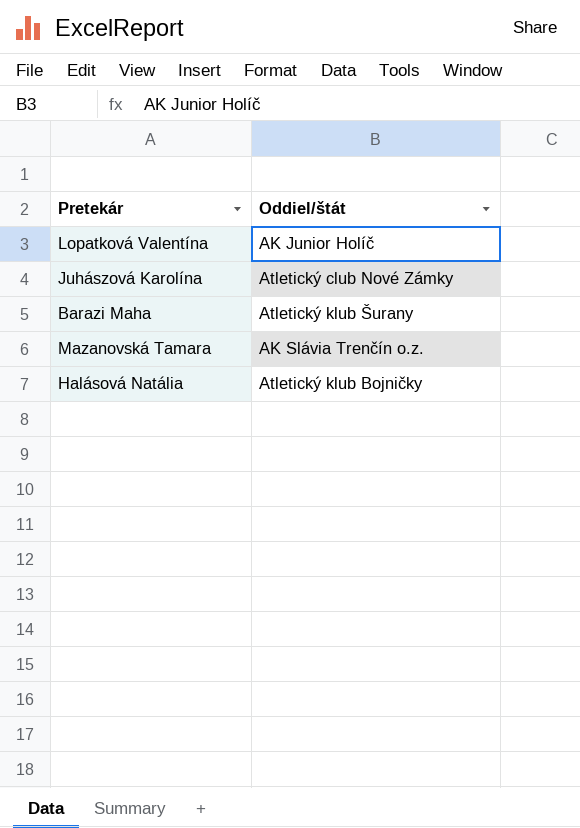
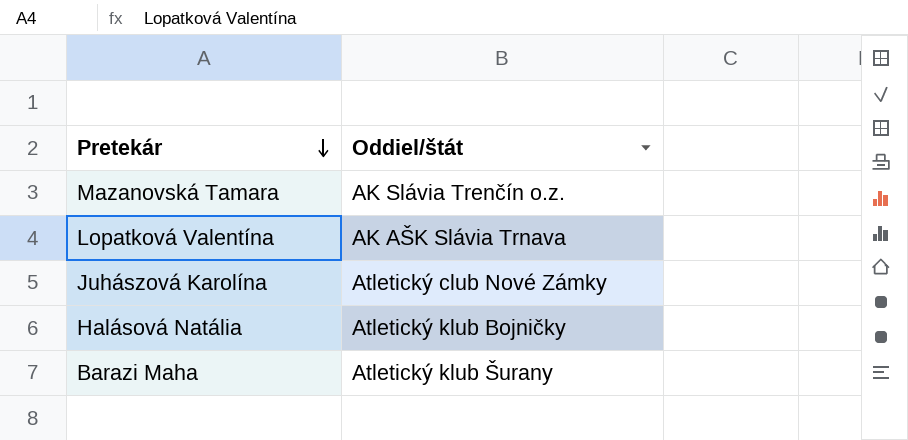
row order: none -> Pretekár descending
Lopatková Valentína | Oddiel/štát: AK Junior Holíč -> AK AŠK Slávia Trnava

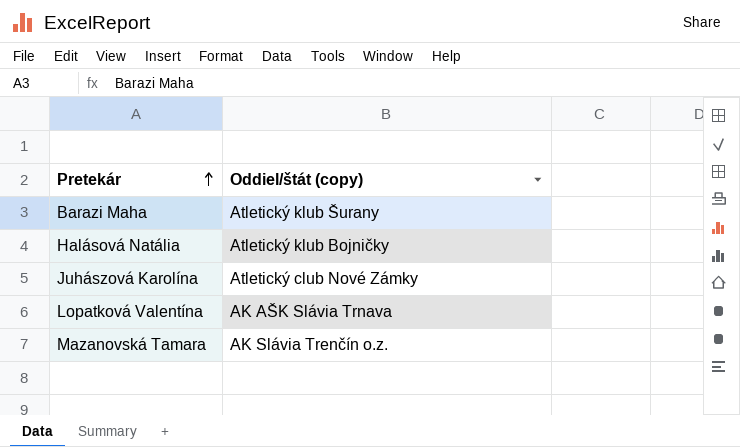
row order: Pretekár descending -> Pretekár ascending
column name: Oddiel/štát -> Oddiel/štát (copy)

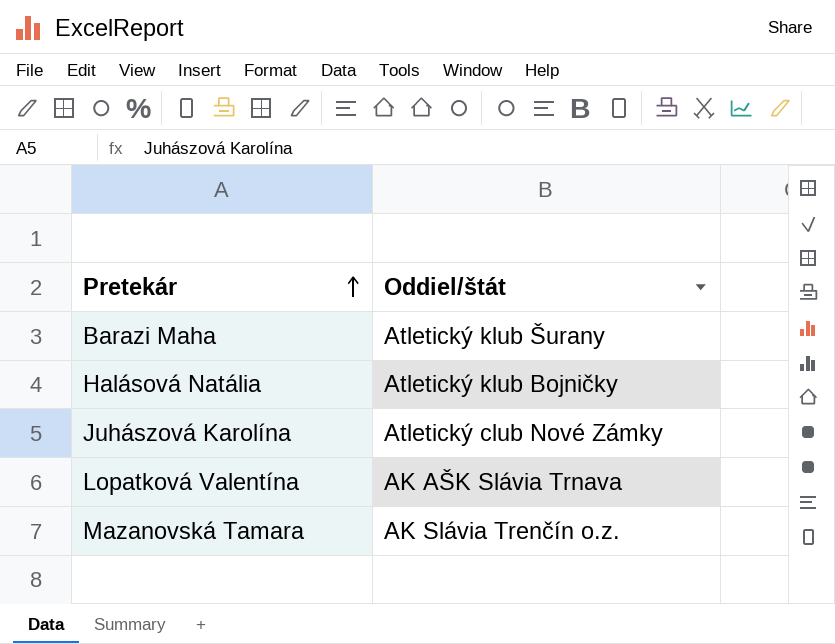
column name: Oddiel/štát (copy) -> Oddiel/štát

